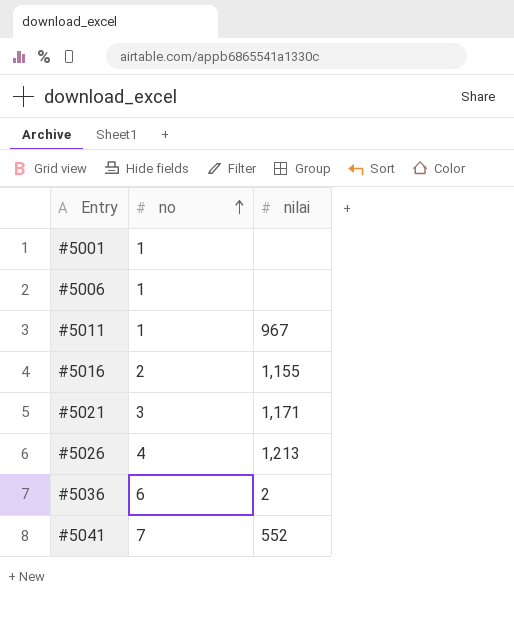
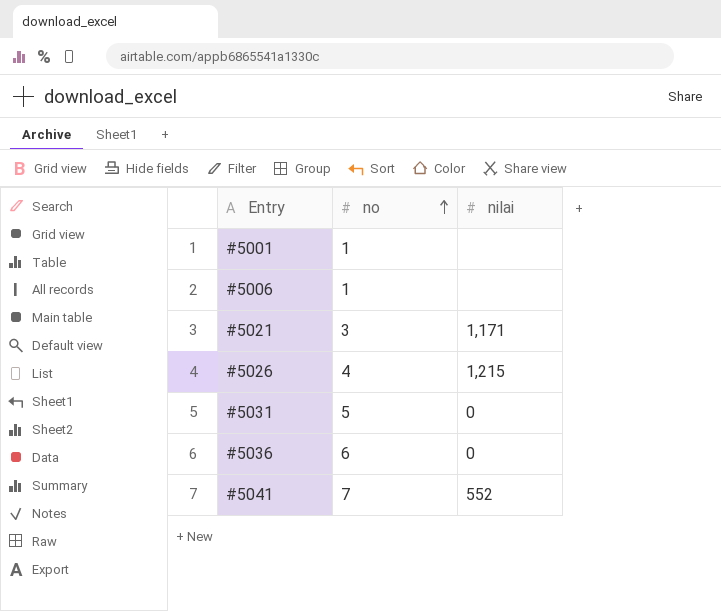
row #5011: 1 | 967 -> none
row #5016: 2 | 1,155 -> none
#5026 | nilai: 1,213 -> 1,215
row #5031: none -> 5 | 0
#5036 | nilai: 2 -> 0

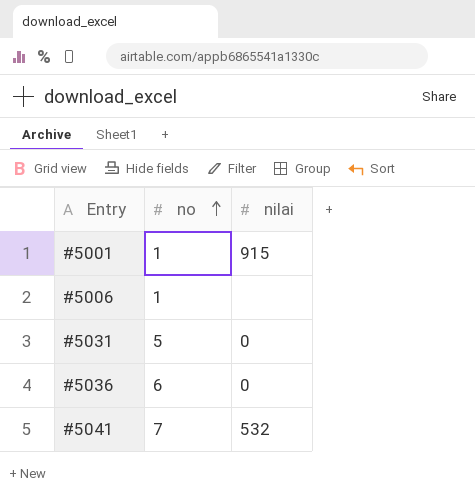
row #5021: 3 | 1,171 -> none
row #5026: 4 | 1,215 -> none
#5001 | nilai: none -> 915
#5041 | nilai: 552 -> 532

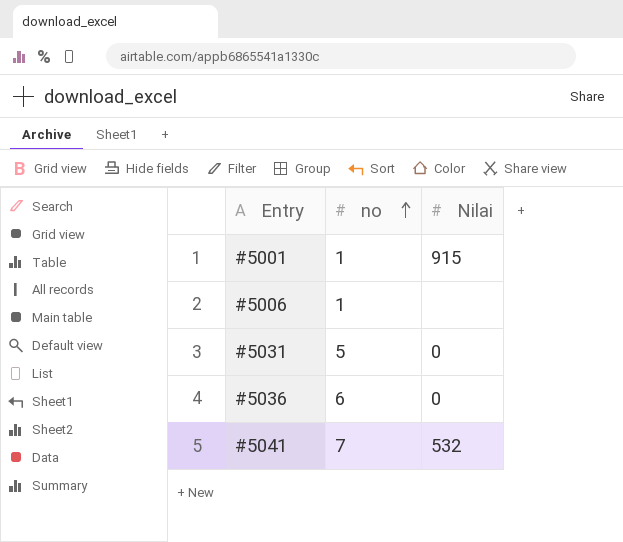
column name: nilai -> Nilai

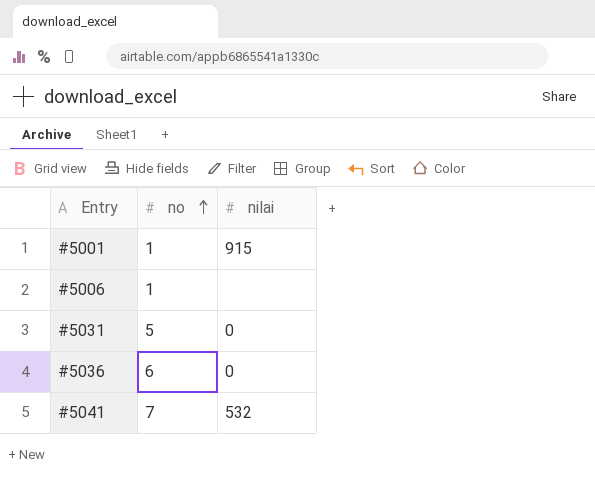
column name: Nilai -> nilai

